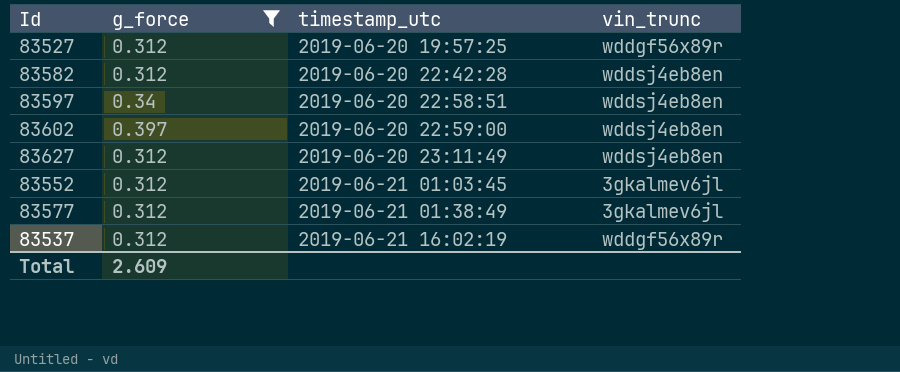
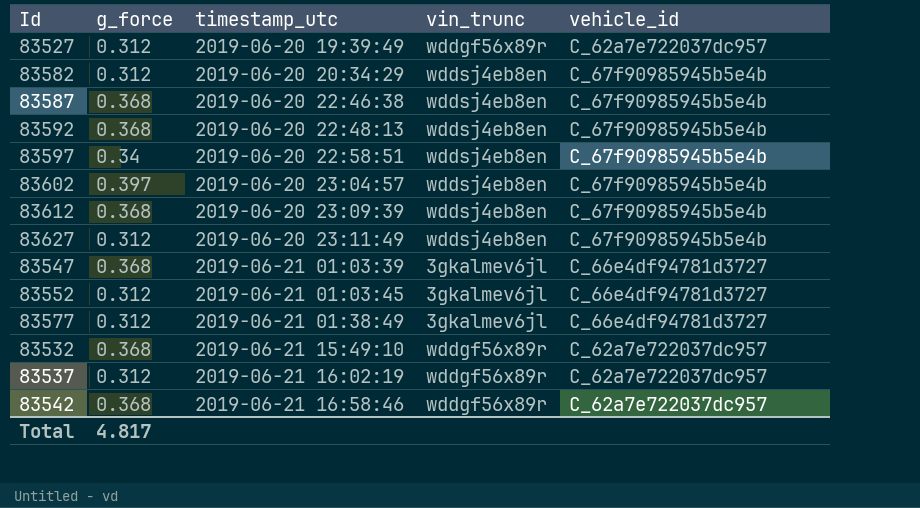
filter: g_force != 0.368 -> none
column vehicle_id | position: none -> 5
83527 | timestamp_utc: 2019-06-20 19:57:25 -> 2019-06-20 19:39:49
83582 | timestamp_utc: 2019-06-20 22:42:28 -> 2019-06-20 20:34:29
83602 | timestamp_utc: 2019-06-20 22:59:00 -> 2019-06-20 23:04:57
Total | g_force: 2.609 -> 4.817

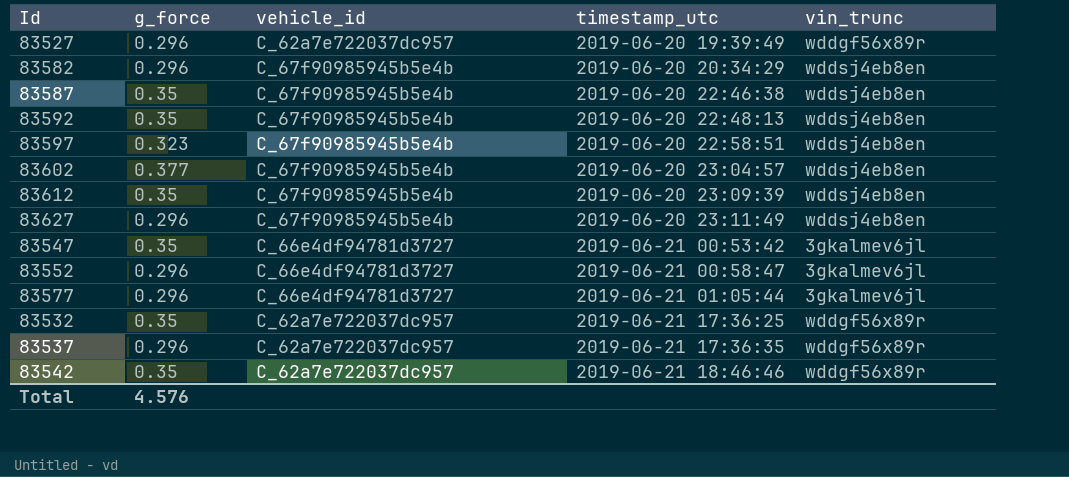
column vehicle_id | position: 5 -> 3
83527 | g_force: 0.312 -> 0.296
83582 | g_force: 0.312 -> 0.296
83587 | g_force: 0.368 -> 0.35
83592 | g_force: 0.368 -> 0.35
83597 | g_force: 0.34 -> 0.323
83602 | g_force: 0.397 -> 0.377
83612 | g_force: 0.368 -> 0.35
83627 | g_force: 0.312 -> 0.296
83547 | g_force: 0.368 -> 0.35
83547 | timestamp_utc: 2019-06-21 01:03:39 -> 2019-06-21 00:53:42
83552 | g_force: 0.312 -> 0.296
83552 | timestamp_utc: 2019-06-21 01:03:45 -> 2019-06-21 00:58:47
83577 | g_force: 0.312 -> 0.296
83577 | timestamp_utc: 2019-06-21 01:38:49 -> 2019-06-21 01:05:44
83532 | g_force: 0.368 -> 0.35
83532 | timestamp_utc: 2019-06-21 15:49:10 -> 2019-06-21 17:36:25
83537 | g_force: 0.312 -> 0.296
83537 | timestamp_utc: 2019-06-21 16:02:19 -> 2019-06-21 17:36:35
83542 | g_force: 0.368 -> 0.35
83542 | timestamp_utc: 2019-06-21 16:58:46 -> 2019-06-21 18:46:46
Total | g_force: 4.817 -> 4.576

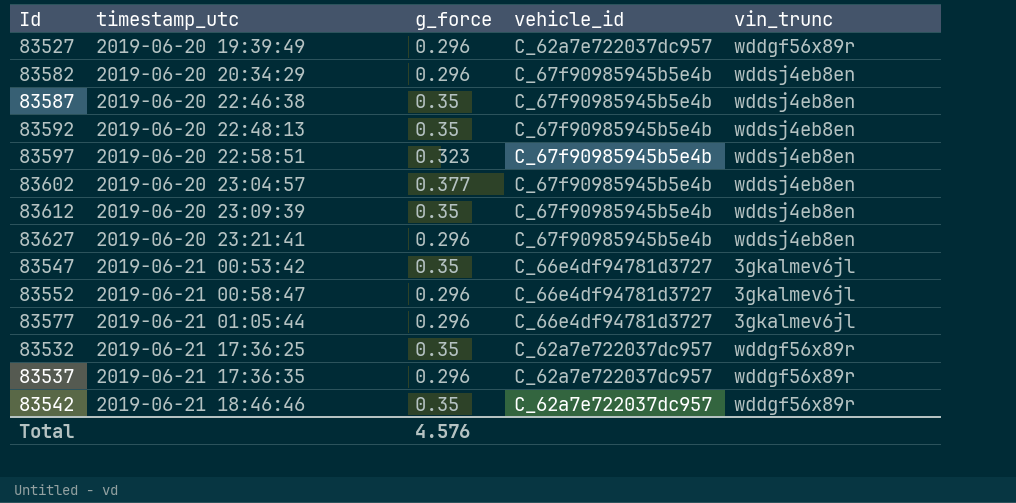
column timestamp_utc | position: 4 -> 2
83627 | timestamp_utc: 2019-06-20 23:11:49 -> 2019-06-20 23:21:41

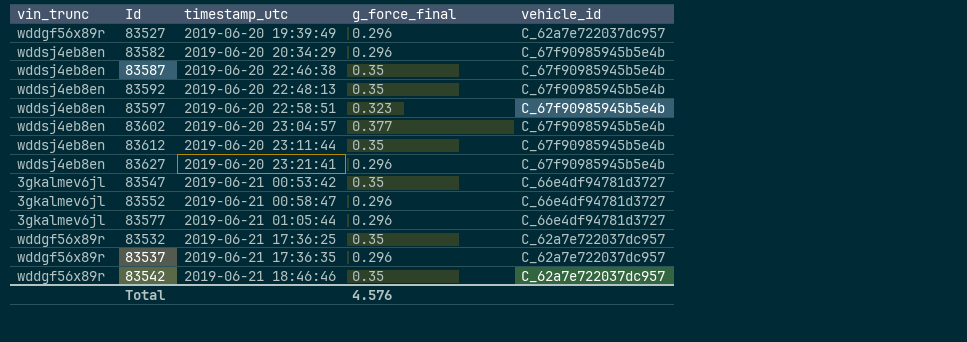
column vin_trunc | position: 5 -> 1
column name: g_force -> g_force_final
83612 | timestamp_utc: 2019-06-20 23:09:39 -> 2019-06-20 23:11:44

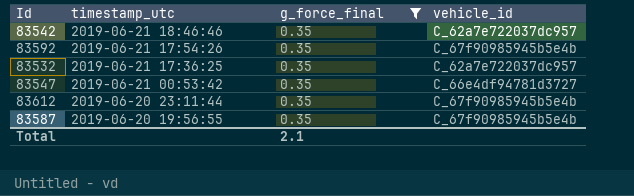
filter: none -> g_force_final = 0.35
row order: timestamp_utc ascending -> timestamp_utc descending
column vin_trunc | position: 1 -> none
83592 | timestamp_utc: 2019-06-20 22:48:13 -> 2019-06-21 17:54:26
83587 | timestamp_utc: 2019-06-20 22:46:38 -> 2019-06-20 19:56:55
Total | g_force_final: 4.576 -> 2.1

